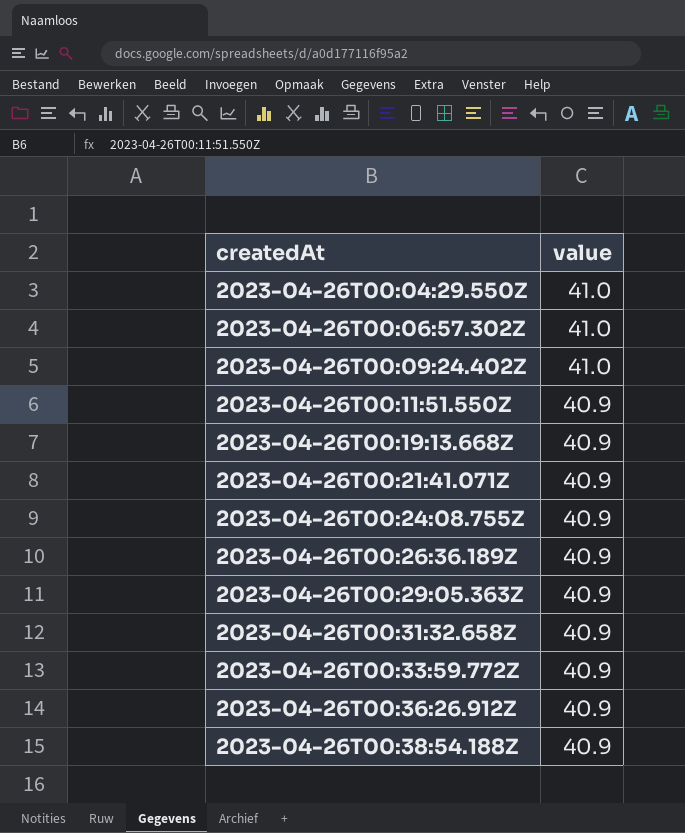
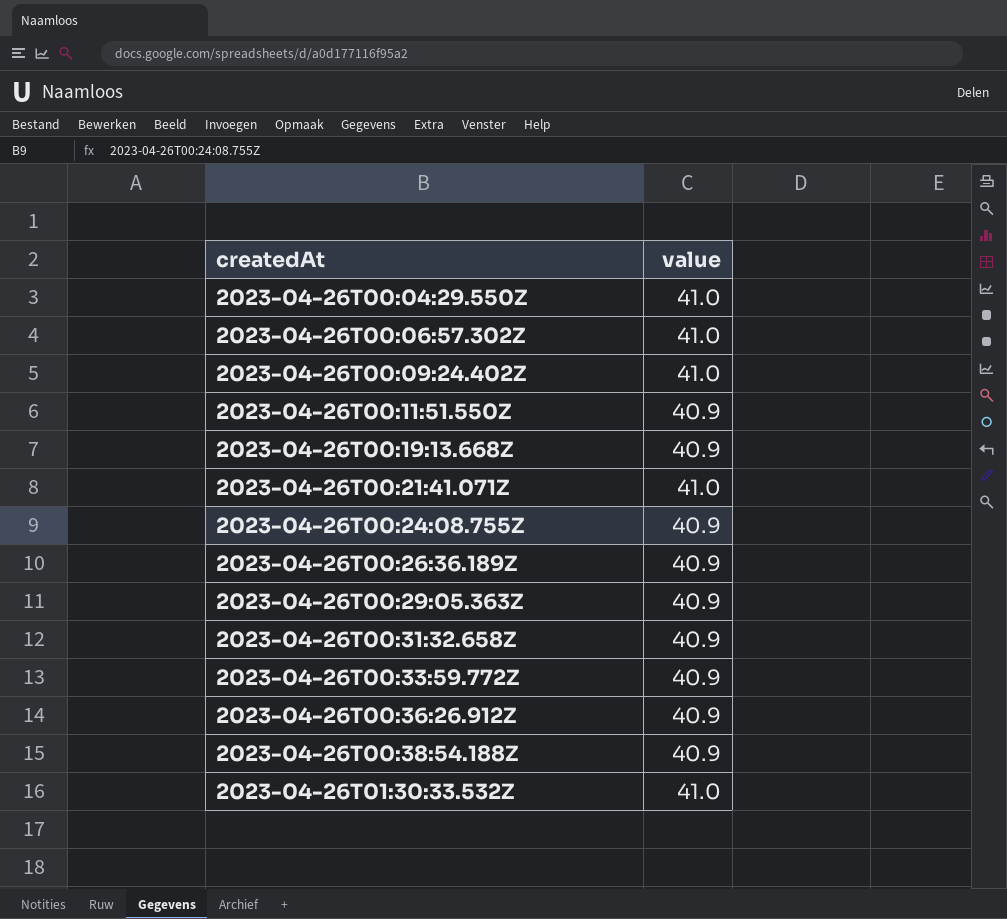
2023-04-26T00:21:41.071Z | value: 40.9 -> 41.0
row 2023-04-26T01:30:33.532Z: none -> 41.0

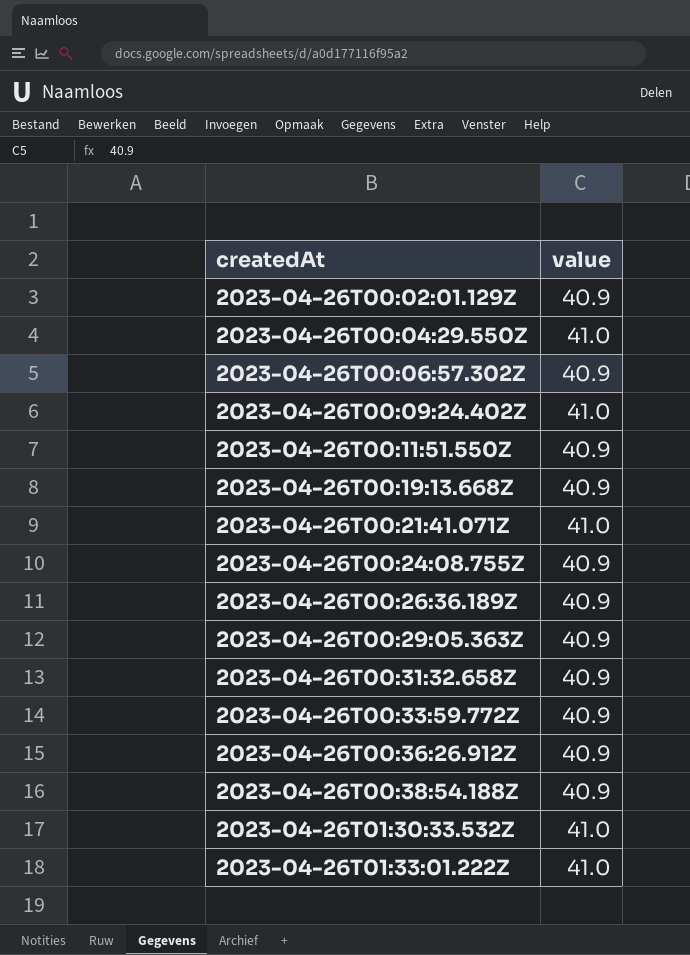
row 2023-04-26T00:02:01.129Z: none -> 40.9
2023-04-26T00:06:57.302Z | value: 41.0 -> 40.9
row 2023-04-26T01:33:01.222Z: none -> 41.0

